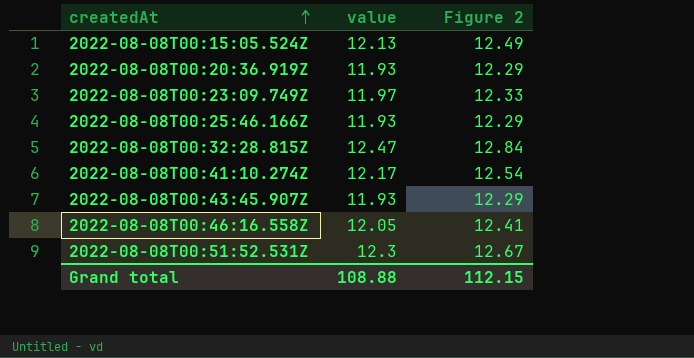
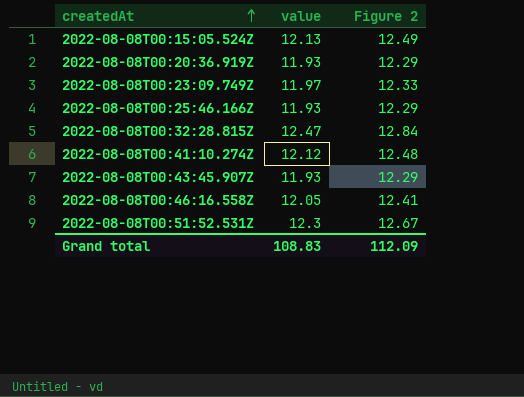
2022-08-08T00:41:10.274Z | value: 12.17 -> 12.12
2022-08-08T00:41:10.274Z | Figure 2: 12.54 -> 12.48
Grand total | value: 108.88 -> 108.83
Grand total | Figure 2: 112.15 -> 112.09

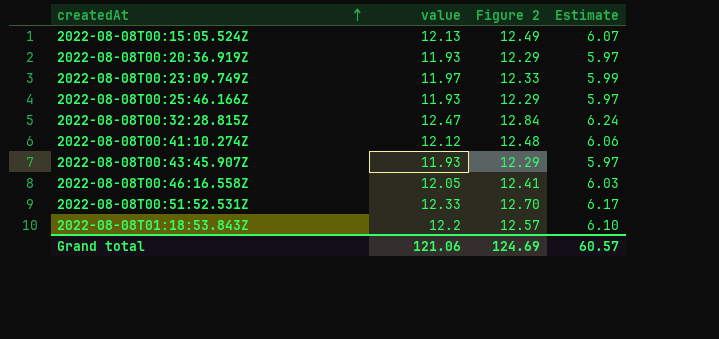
column Estimate | formula: none -> [value] * 0.5
2022-08-08T00:51:52.531Z | value: 12.3 -> 12.33
2022-08-08T00:51:52.531Z | Figure 2: 12.67 -> 12.70
row 2022-08-08T01:18:53.843Z: none -> 12.2 | 12.57 | 6.10
Grand total | value: 108.83 -> 121.06
Grand total | Figure 2: 112.09 -> 124.69

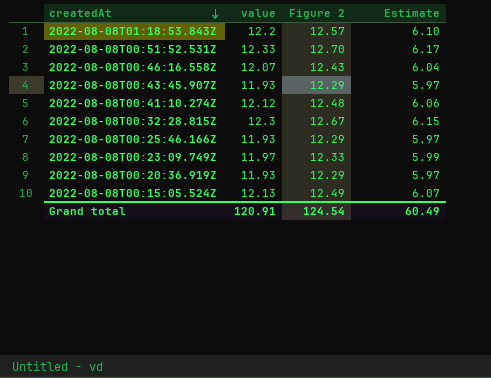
row order: createdAt ascending -> createdAt descending
2022-08-08T00:46:16.558Z | value: 12.05 -> 12.07
2022-08-08T00:46:16.558Z | Figure 2: 12.41 -> 12.43
2022-08-08T00:46:16.558Z | Estimate: 6.03 -> 6.04
2022-08-08T00:32:28.815Z | value: 12.47 -> 12.3
2022-08-08T00:32:28.815Z | Figure 2: 12.84 -> 12.67
2022-08-08T00:32:28.815Z | Estimate: 6.24 -> 6.15
Grand total | value: 121.06 -> 120.91
Grand total | Figure 2: 124.69 -> 124.54
Grand total | Estimate: 60.57 -> 60.49

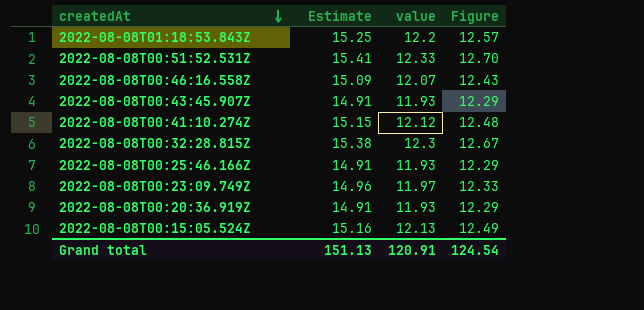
column Estimate | formula: [value] * 0.5 -> [value] * 1.25
column Estimate | position: 4 -> 2
column name: Figure 2 -> Figure
Grand total | Estimate: 60.49 -> 151.13

